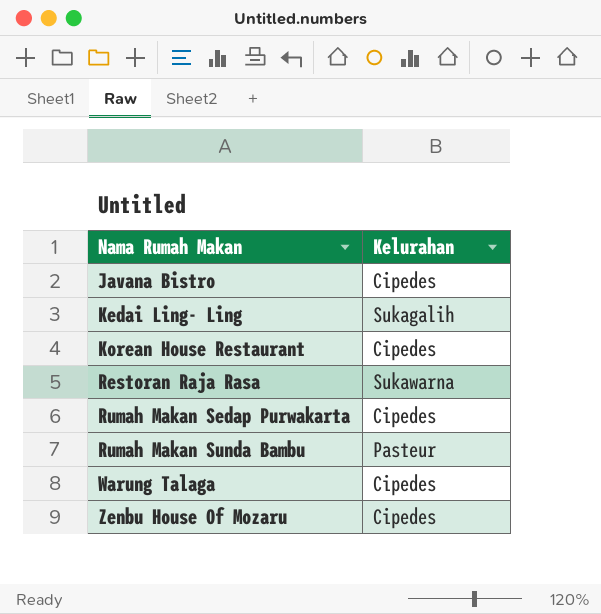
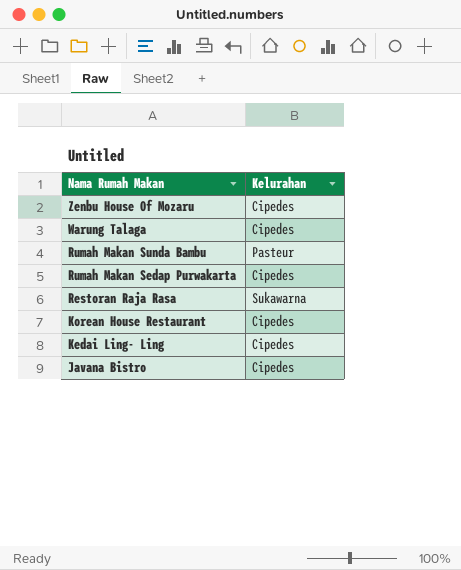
row order: Nama Rumah Makan ascending -> Nama Rumah Makan descending
Kedai Ling- Ling | Kelurahan: Sukagalih -> Cipedes

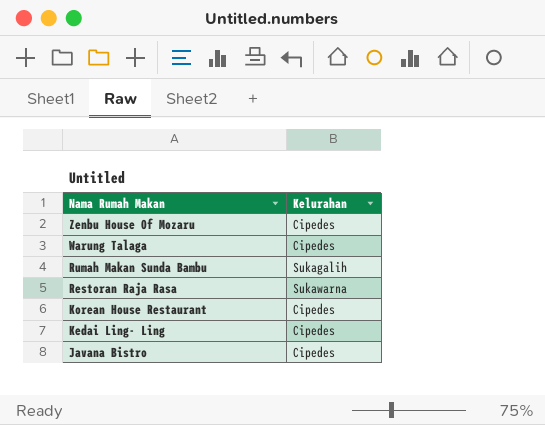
row Rumah Makan Sedap Purwakarta: Cipedes -> none
Rumah Makan Sunda Bambu | Kelurahan: Pasteur -> Sukagalih

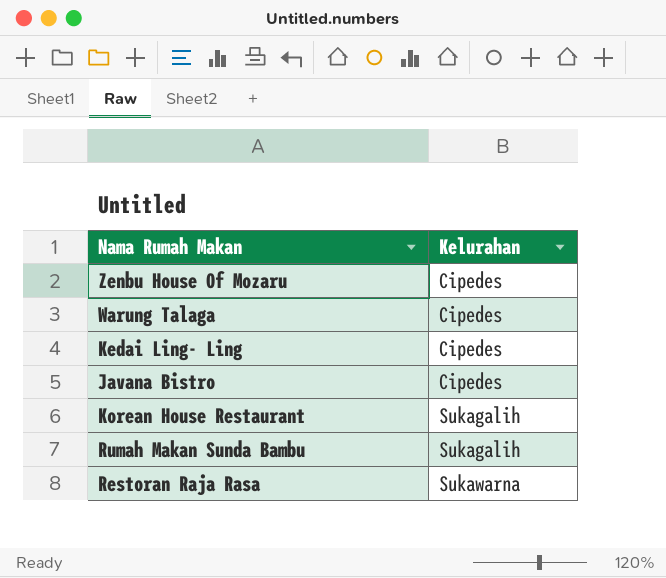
row order: Nama Rumah Makan descending -> Kelurahan ascending
Korean House Restaurant | Kelurahan: Cipedes -> Sukagalih

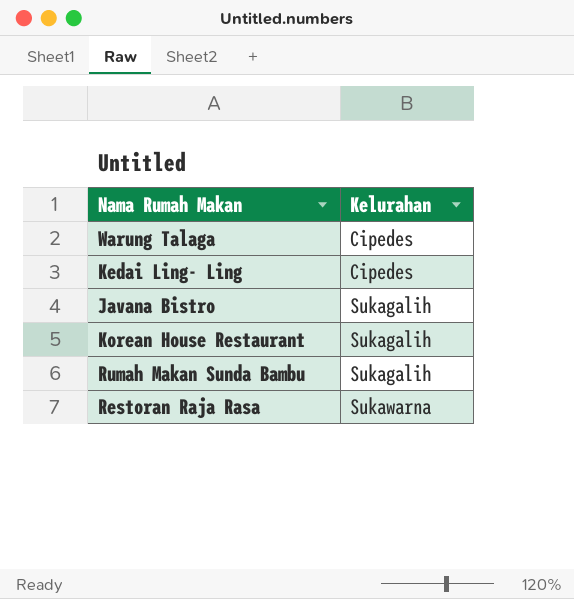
row Zenbu House Of Mozaru: Cipedes -> none
Javana Bistro | Kelurahan: Cipedes -> Sukagalih

